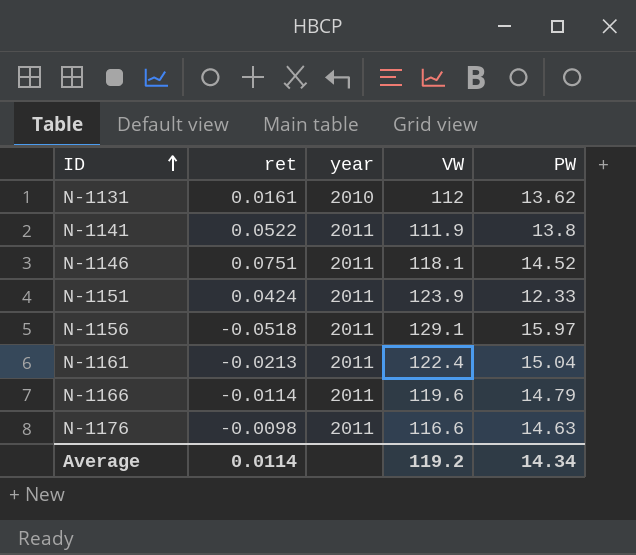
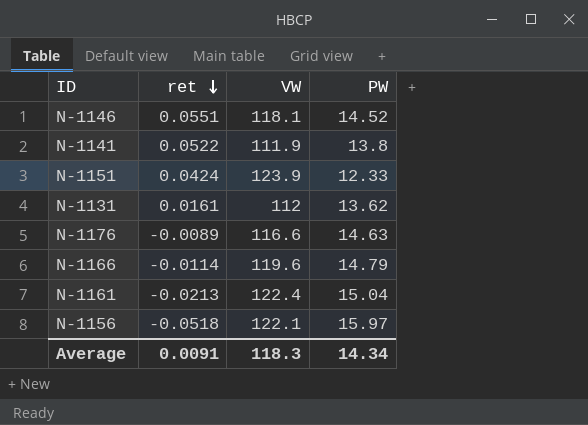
row order: ID ascending -> ret descending
column year | position: 3 -> none
N-1146 | ret: 0.0751 -> 0.0551
N-1176 | ret: -0.0098 -> -0.0089
N-1156 | VW: 129.1 -> 122.1
Average | ret: 0.0114 -> 0.0091
Average | VW: 119.2 -> 118.3

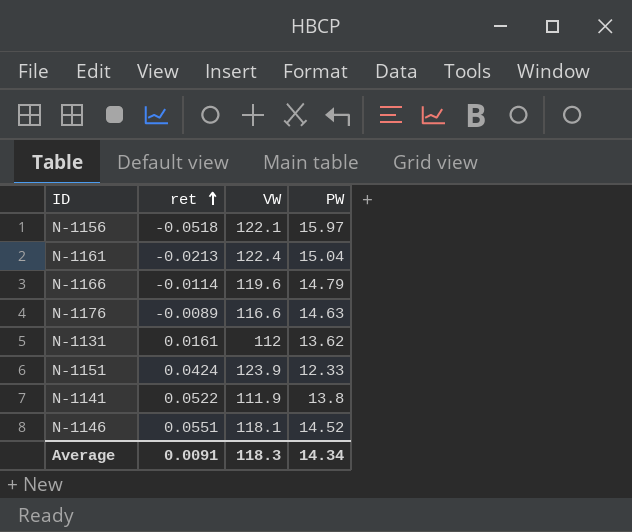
row order: ret descending -> ret ascending

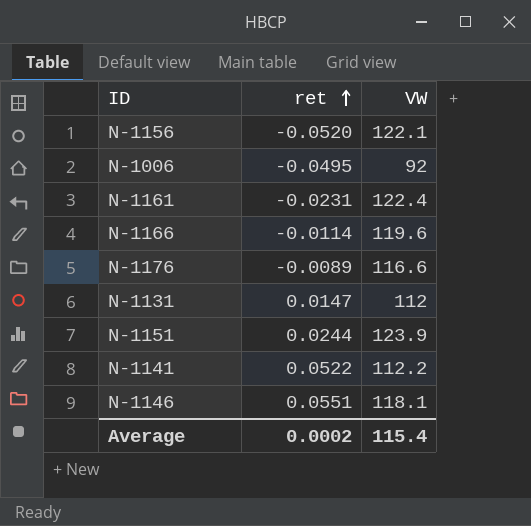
column PW | position: 4 -> none
N-1156 | ret: -0.0518 -> -0.0520
row N-1006: none -> -0.0495 | 92
N-1161 | ret: -0.0213 -> -0.0231
N-1131 | ret: 0.0161 -> 0.0147
N-1151 | ret: 0.0424 -> 0.0244
N-1141 | VW: 111.9 -> 112.2
Average | ret: 0.0091 -> 0.0002
Average | VW: 118.3 -> 115.4

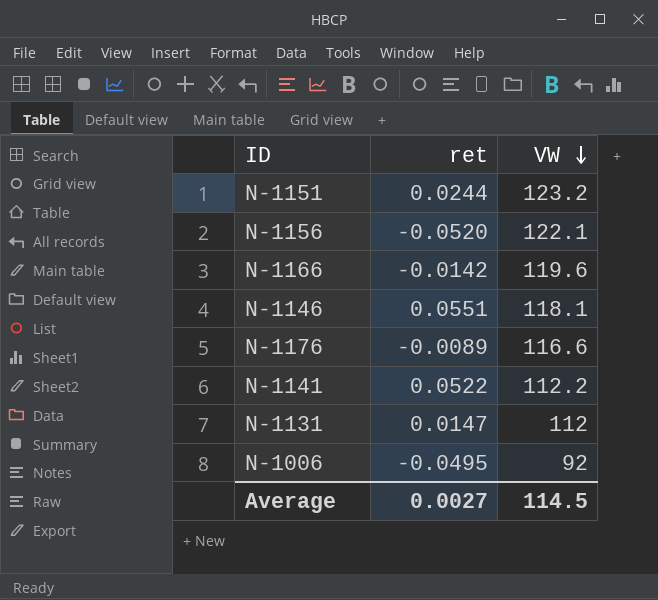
row order: ret ascending -> VW descending
row N-1161: -0.0231 | 122.4 -> none
N-1151 | VW: 123.9 -> 123.2
N-1166 | ret: -0.0114 -> -0.0142
Average | ret: 0.0002 -> 0.0027
Average | VW: 115.4 -> 114.5

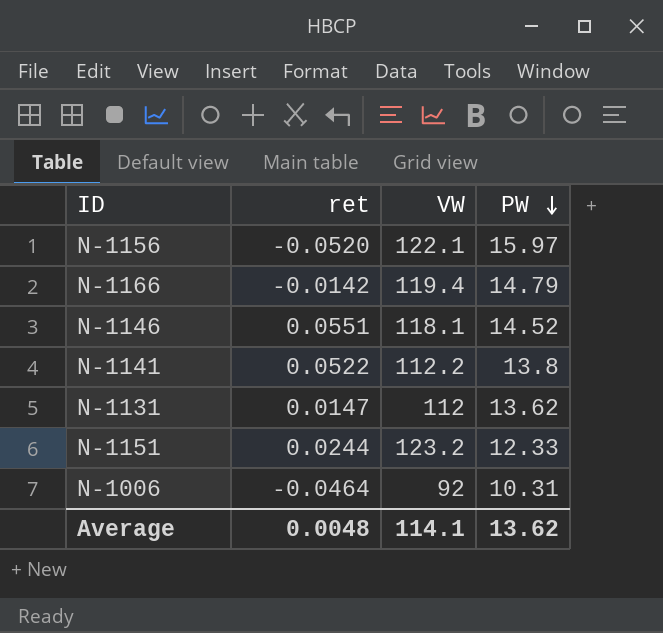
row order: VW descending -> PW descending
column PW | position: none -> 4
row N-1176: -0.0089 | 116.6 -> none
N-1166 | VW: 119.6 -> 119.4
N-1006 | ret: -0.0495 -> -0.0464
Average | ret: 0.0027 -> 0.0048
Average | VW: 114.5 -> 114.1

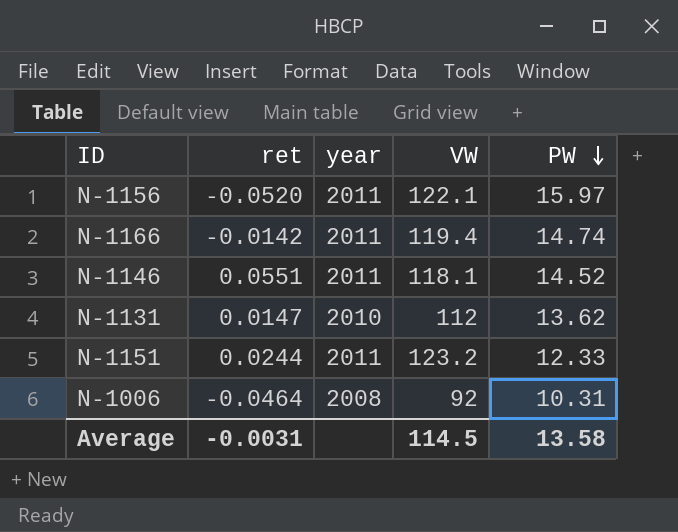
column year | position: none -> 3
row N-1141: 0.0522 | 112.2 | 13.8 -> none
N-1166 | PW: 14.79 -> 14.74
Average | ret: 0.0048 -> -0.0031
Average | VW: 114.1 -> 114.5
Average | PW: 13.62 -> 13.58

